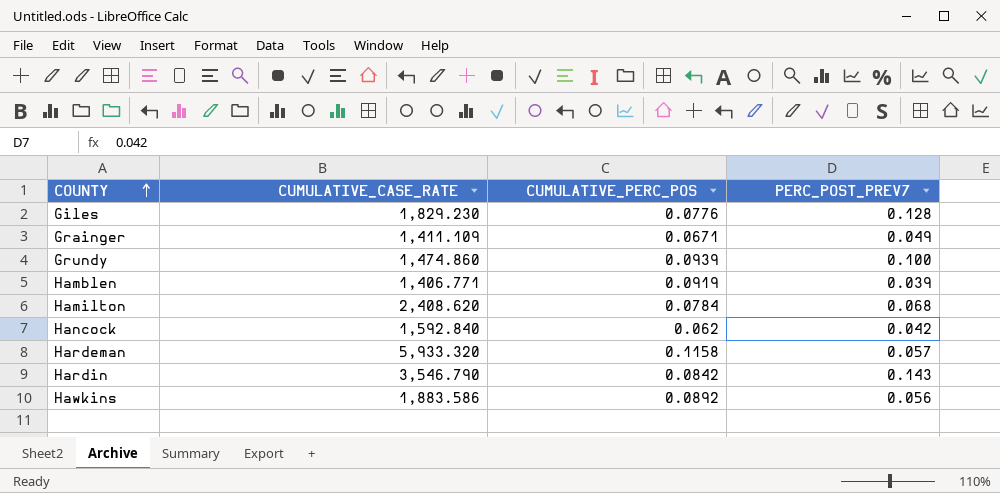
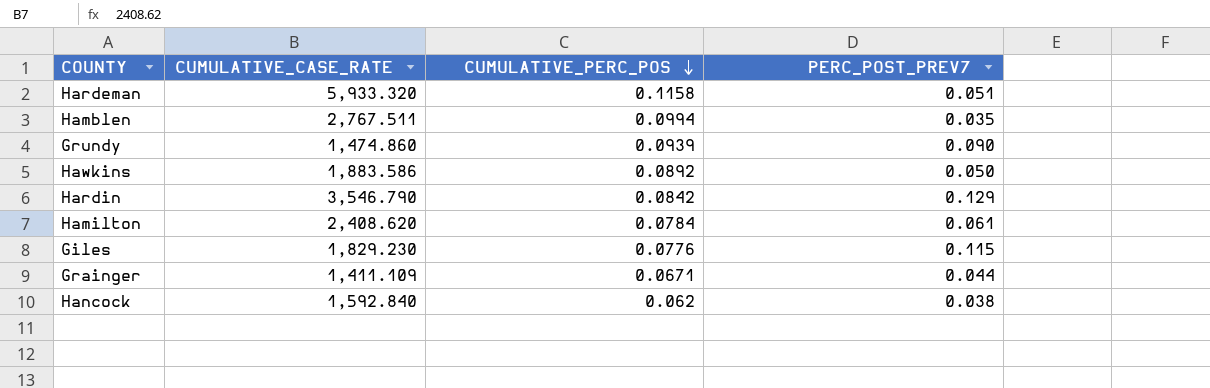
row order: COUNTY ascending -> CUMULATIVE_PERC_POS descending
Hardeman | PERC_POST_PREV7: 0.057 -> 0.051
Hamblen | CUMULATIVE_CASE_RATE: 1,406.771 -> 2,767.511
Hamblen | CUMULATIVE_PERC_POS: 0.0919 -> 0.0994
Hamblen | PERC_POST_PREV7: 0.039 -> 0.035
Grundy | PERC_POST_PREV7: 0.100 -> 0.090
Hawkins | PERC_POST_PREV7: 0.056 -> 0.050
Hardin | PERC_POST_PREV7: 0.143 -> 0.129
Hamilton | PERC_POST_PREV7: 0.068 -> 0.061
Giles | PERC_POST_PREV7: 0.128 -> 0.115
Grainger | PERC_POST_PREV7: 0.049 -> 0.044
Hancock | PERC_POST_PREV7: 0.042 -> 0.038

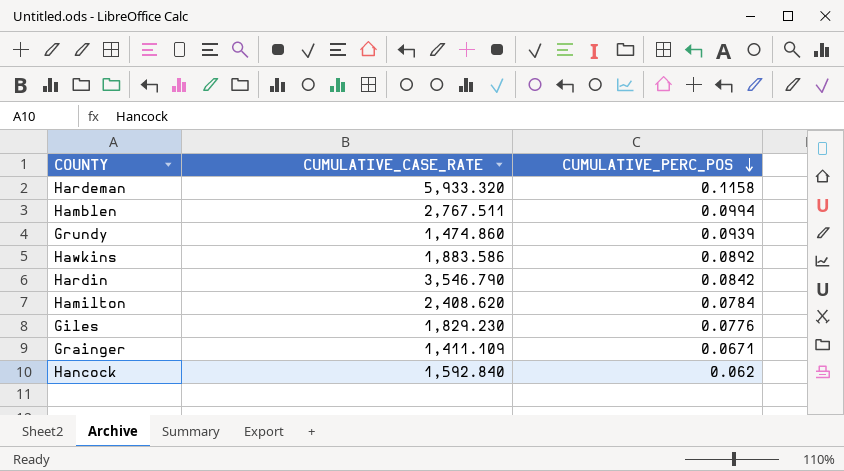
column PERC_POST_PREV7 | position: 4 -> none

